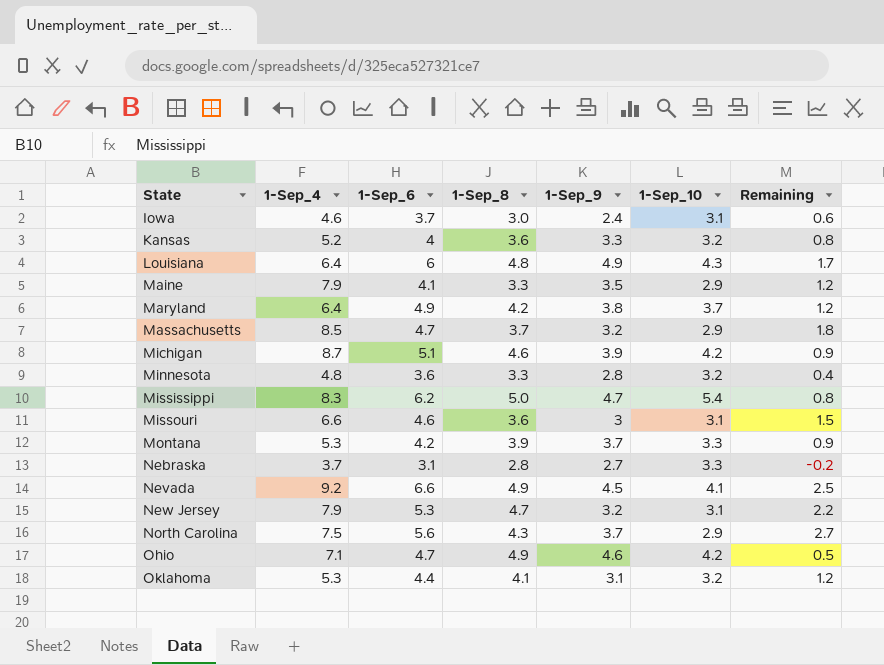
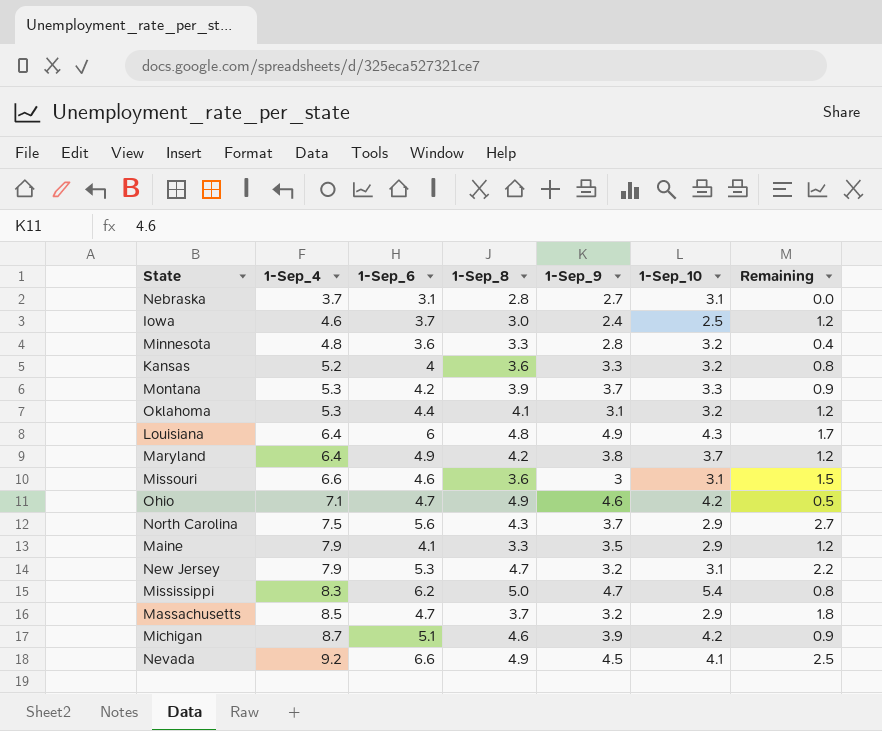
row order: State ascending -> 1-Sep_4 ascending
Nebraska | 1-Sep_10: 3.3 -> 3.1
Nebraska | Remaining: -0.2 -> 0.0
Iowa | 1-Sep_10: 3.1 -> 2.5
Iowa | Remaining: 0.6 -> 1.2

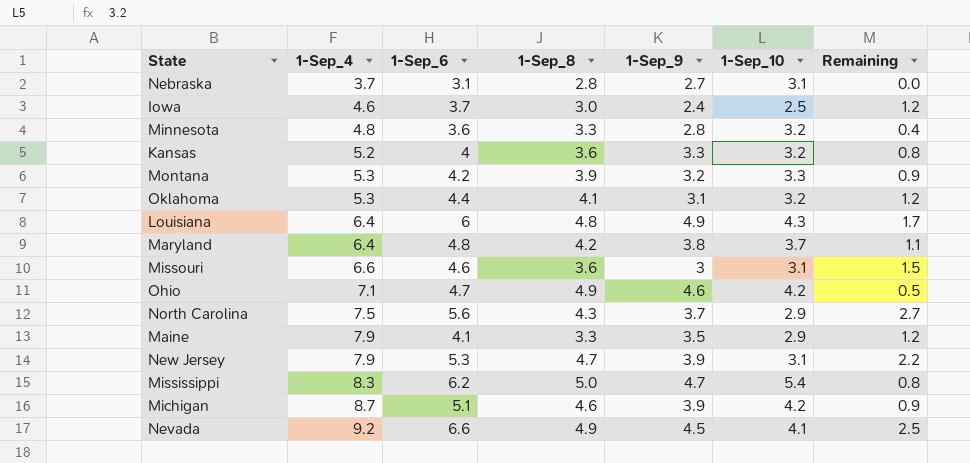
row Massachusetts: 8.5 | 4.7 | 3.7 | 3.2 | 2.9 | 1.8 -> none
Montana | 1-Sep_9: 3.7 -> 3.2
Maryland | 1-Sep_6: 4.9 -> 4.8
Maryland | Remaining: 1.2 -> 1.1
New Jersey | 1-Sep_9: 3.2 -> 3.9

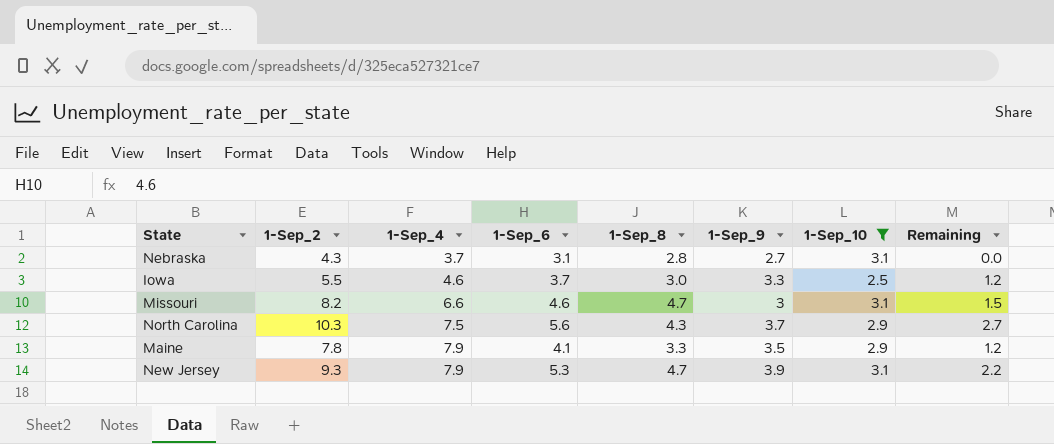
filter: none -> 1-Sep_10 <= 3.1
column 1-Sep_2 | position: none -> 2
Iowa | 1-Sep_9: 2.4 -> 3.3
Missouri | 1-Sep_8: 3.6 -> 4.7

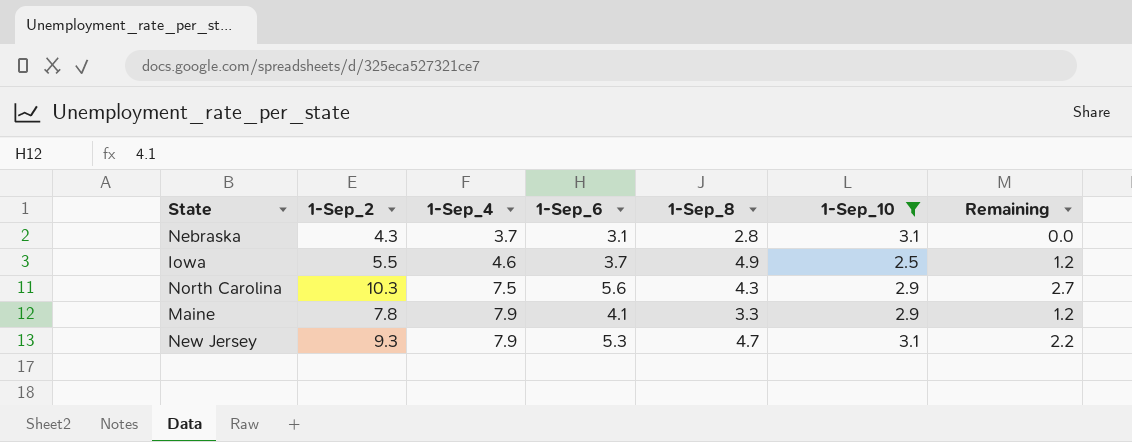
column 1-Sep_9 | position: 6 -> none
row Missouri: 8.2 | 6.6 | 4.6 | 4.7 | 3 | 3.1 | 1.5 -> none
Iowa | 1-Sep_8: 3.0 -> 4.9

